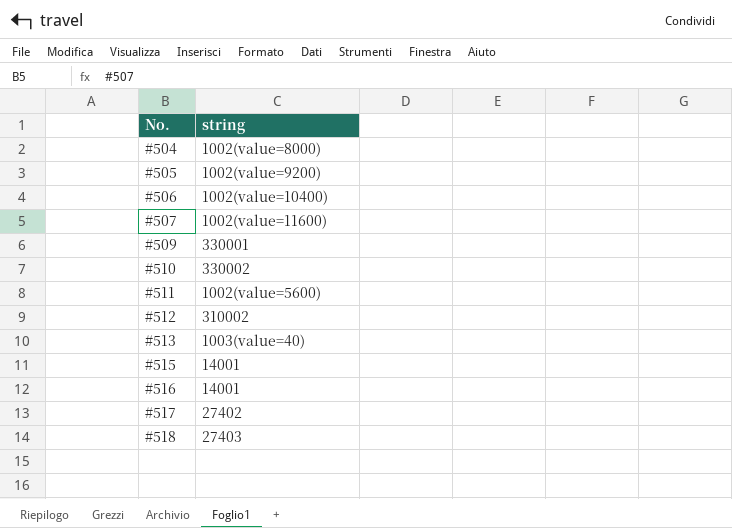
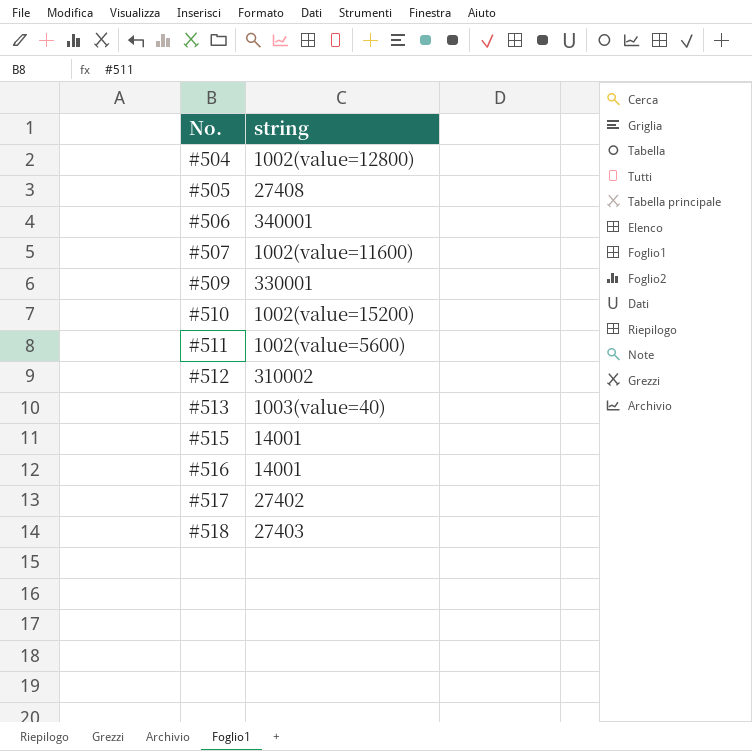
#504 | string: 1002(value=8000) -> 1002(value=12800)
#505 | string: 1002(value=9200) -> 27408
#506 | string: 1002(value=10400) -> 340001
#510 | string: 330002 -> 1002(value=15200)

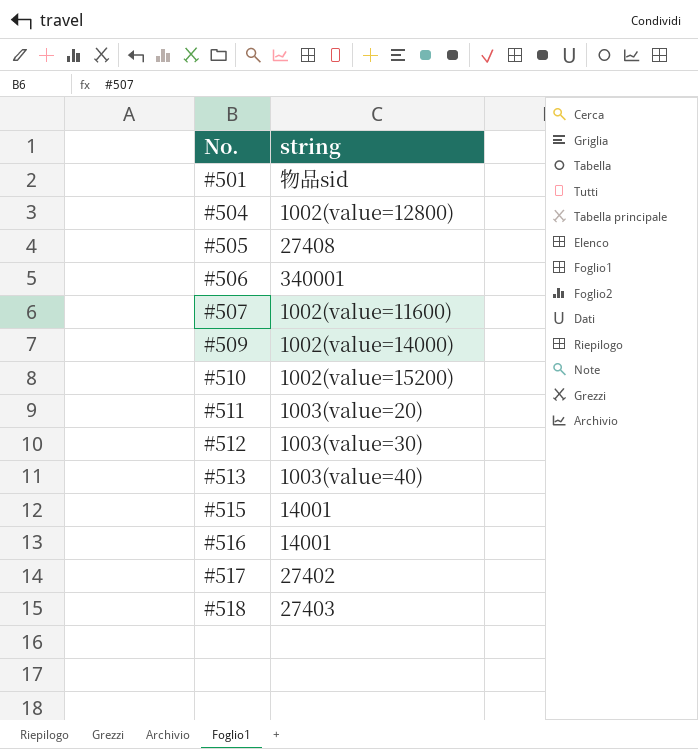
row #501: none -> 物品sid
#509 | string: 330001 -> 1002(value=14000)
#511 | string: 1002(value=5600) -> 1003(value=20)
#512 | string: 310002 -> 1003(value=30)

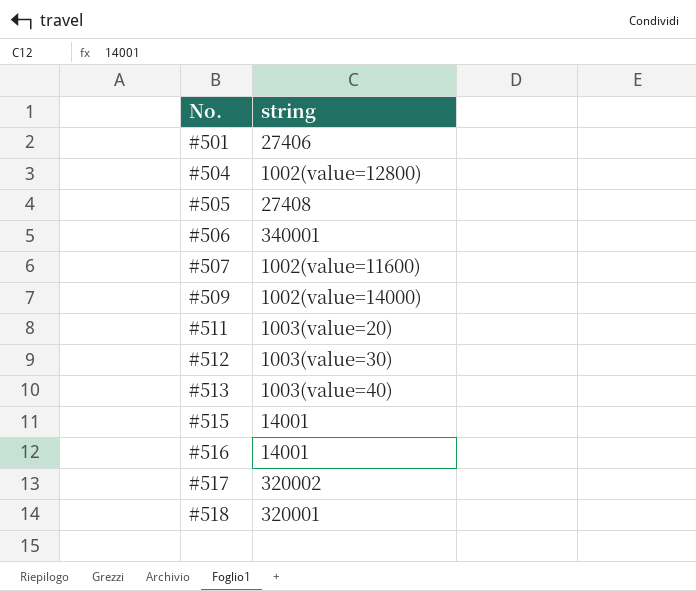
row #510: 1002(value=15200) -> none
#501 | string: 物品sid -> 27406
#517 | string: 27402 -> 320002
#518 | string: 27403 -> 320001

